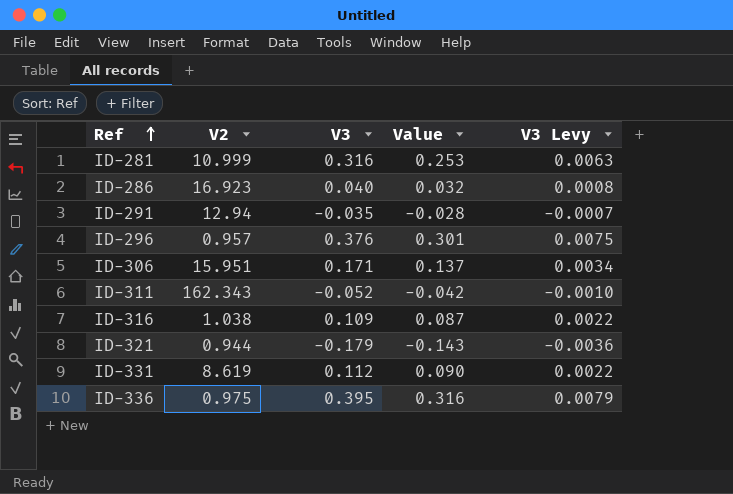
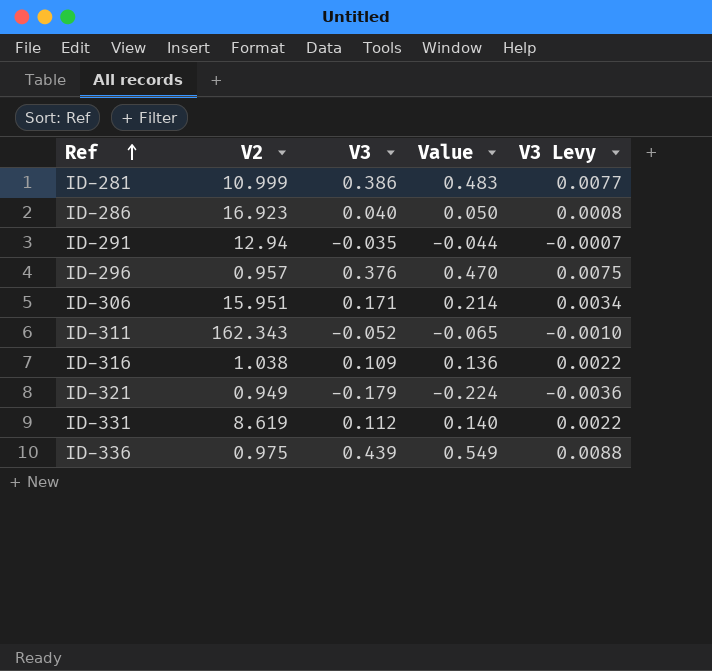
column Value | formula: [V3] * 0.8 -> [V3] * 1.25
ID-281 | V3: 0.316 -> 0.386
ID-281 | V3 Levy: 0.0063 -> 0.0077
ID-321 | V2: 0.944 -> 0.949
ID-336 | V3: 0.395 -> 0.439
ID-336 | V3 Levy: 0.0079 -> 0.0088

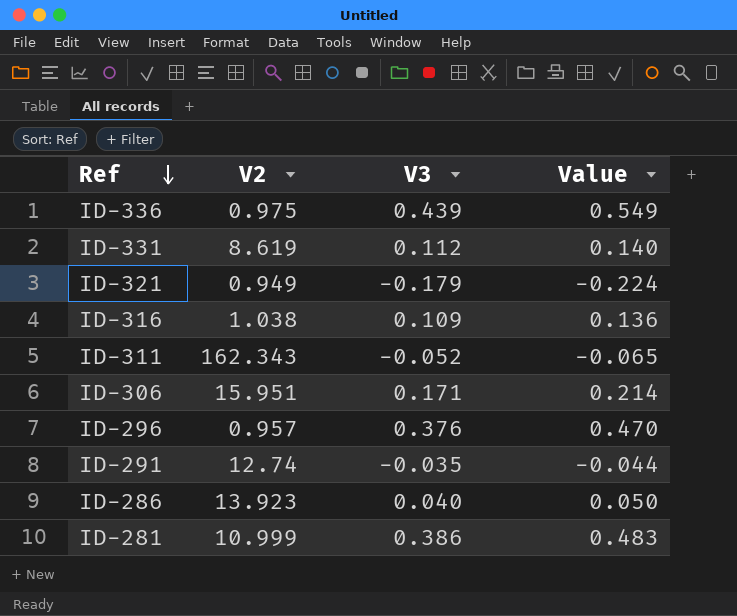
row order: Ref ascending -> Ref descending
column V3 Levy | formula: [V3] * 0.02 -> none
ID-291 | V2: 12.94 -> 12.74
ID-286 | V2: 16.923 -> 13.923

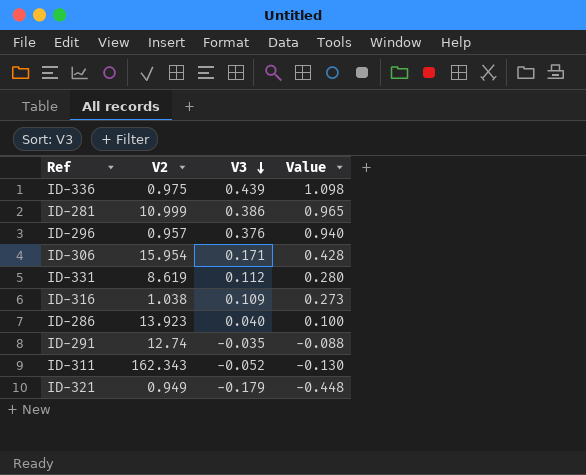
row order: Ref descending -> V3 descending
column Value | formula: [V3] * 1.25 -> [V3] * 2.5
ID-306 | V2: 15.951 -> 15.954

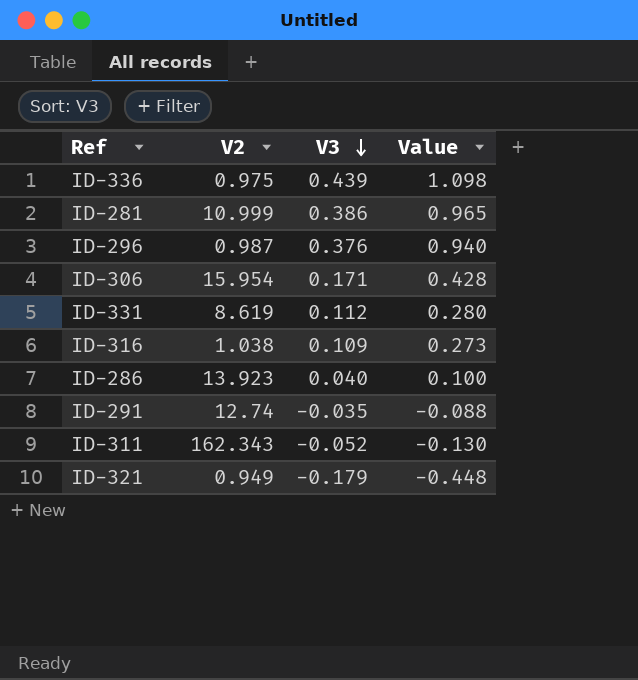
ID-296 | V2: 0.957 -> 0.987

